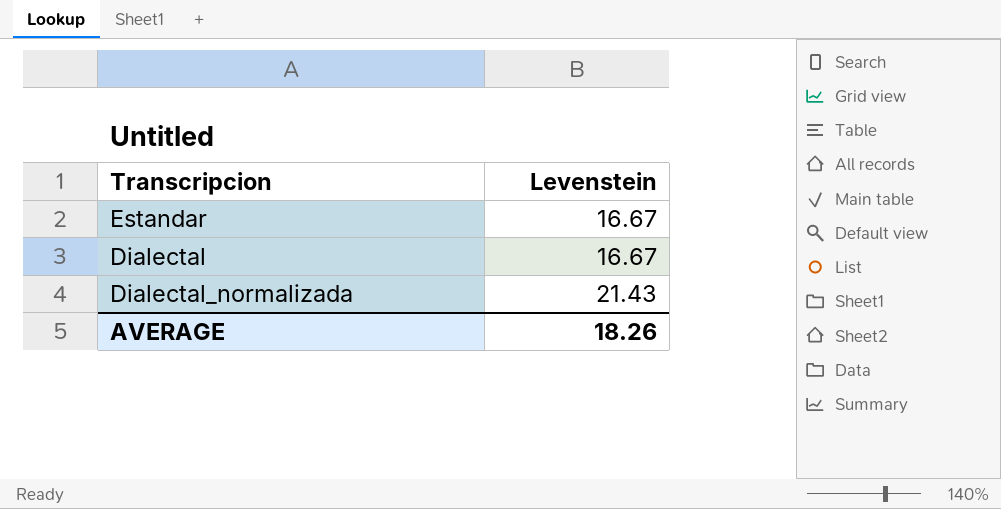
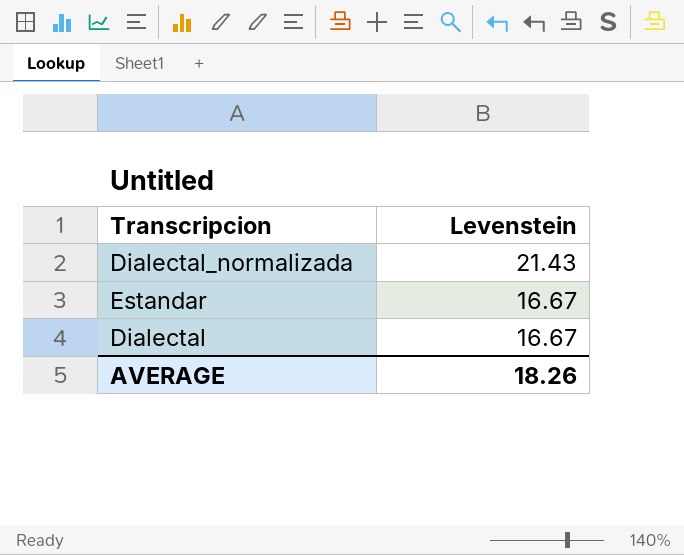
row order: Levenstein ascending -> Levenstein descending

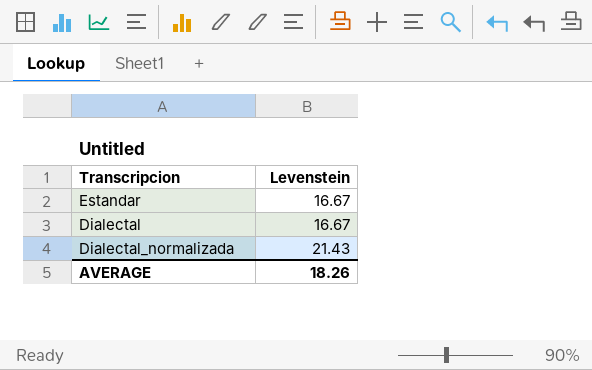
row order: Levenstein descending -> Levenstein ascending

